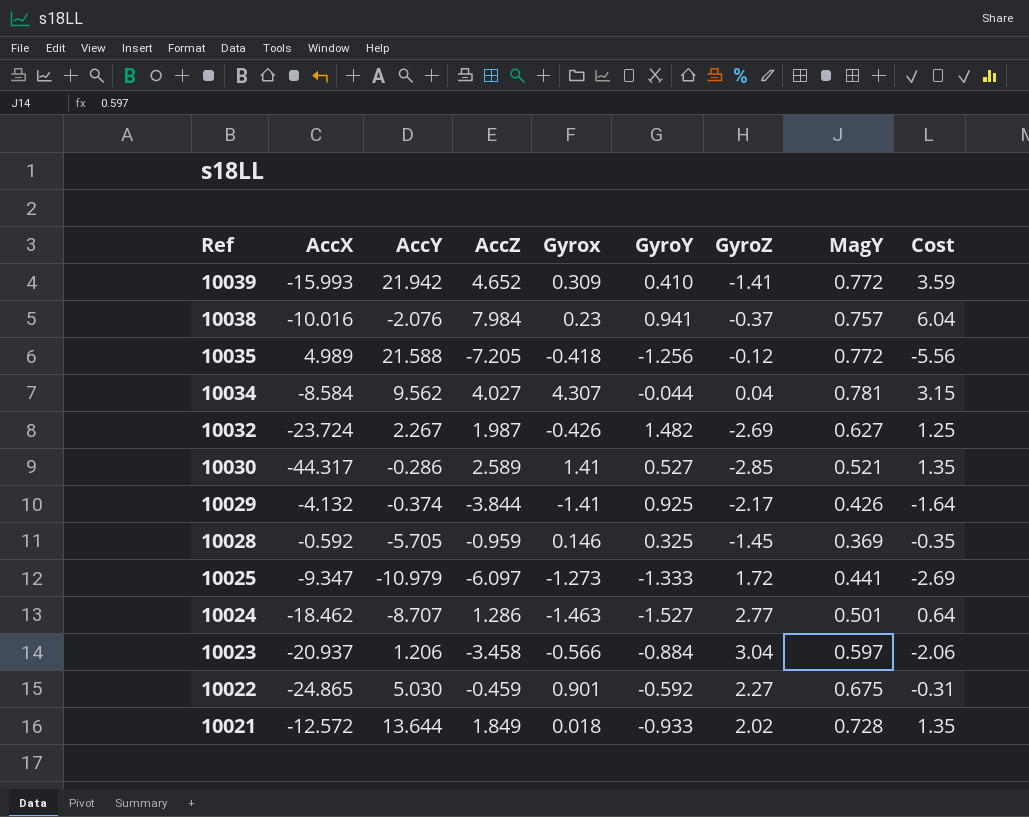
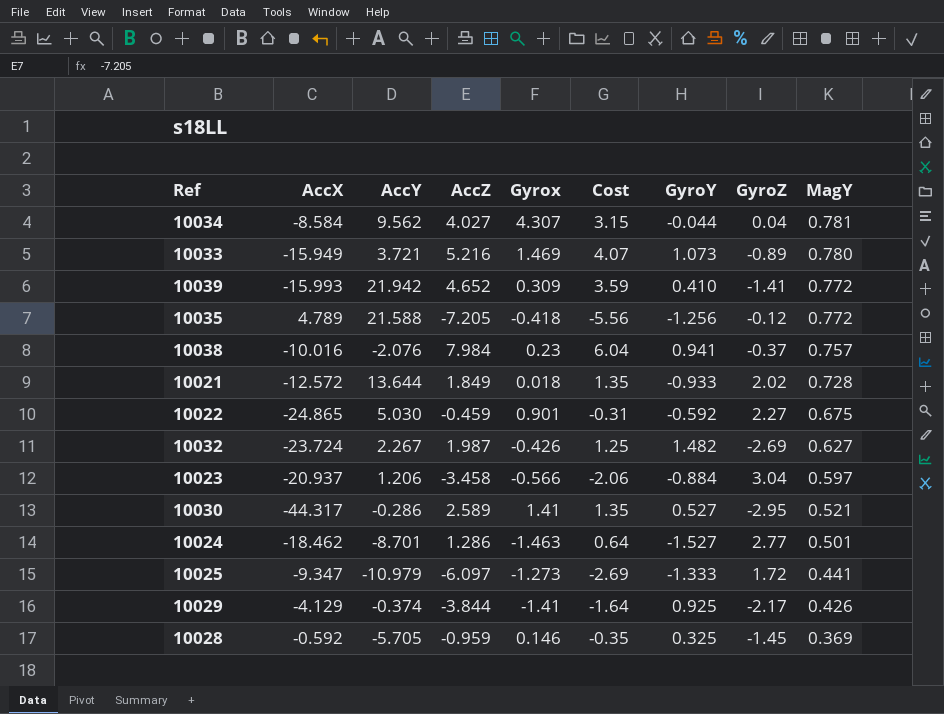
row order: Ref descending -> MagY descending
column Cost | position: 9 -> 6
row 10033: none -> -15.949 | 3.721 | 5.216 | 1.469 | 4.07 | 1.073 | -0.89 | 0.780
10035 | AccX: 4.989 -> 4.789
10030 | GyroZ: -2.85 -> -2.95
10024 | AccY: -8.707 -> -8.701
10029 | AccX: -4.132 -> -4.129

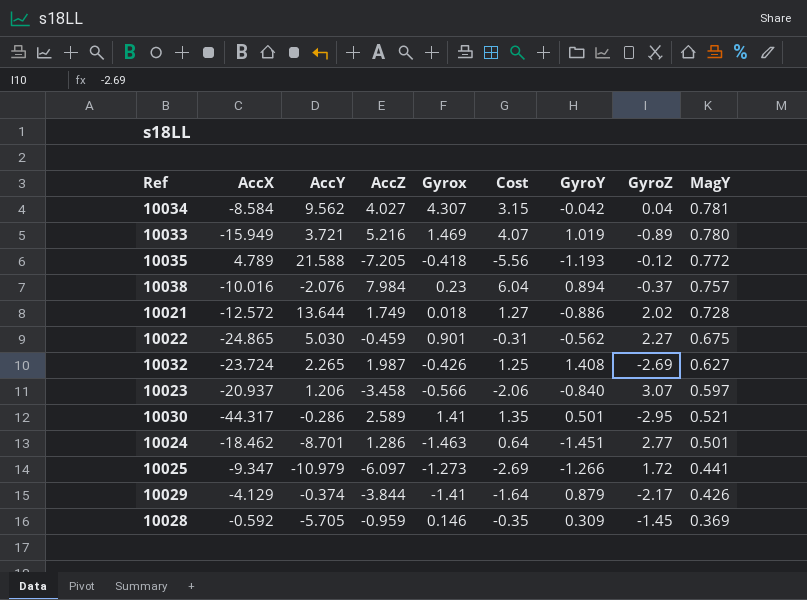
row 10039: -15.993 | 21.942 | 4.652 | 0.309 | 3.59 | 0.410 | -1.41 | 0.772 -> none
10034 | GyroY: -0.044 -> -0.042
10033 | GyroY: 1.073 -> 1.019
10035 | GyroY: -1.256 -> -1.193
10038 | GyroY: 0.941 -> 0.894
10021 | AccZ: 1.849 -> 1.749
10021 | Cost: 1.35 -> 1.27
10021 | GyroY: -0.933 -> -0.886
10022 | GyroY: -0.592 -> -0.562
10032 | AccY: 2.267 -> 2.265
10032 | GyroY: 1.482 -> 1.408
10023 | GyroY: -0.884 -> -0.840
10023 | GyroZ: 3.04 -> 3.07
10030 | GyroY: 0.527 -> 0.501
10024 | GyroY: -1.527 -> -1.451
10025 | GyroY: -1.333 -> -1.266
10029 | GyroY: 0.925 -> 0.879
10028 | GyroY: 0.325 -> 0.309

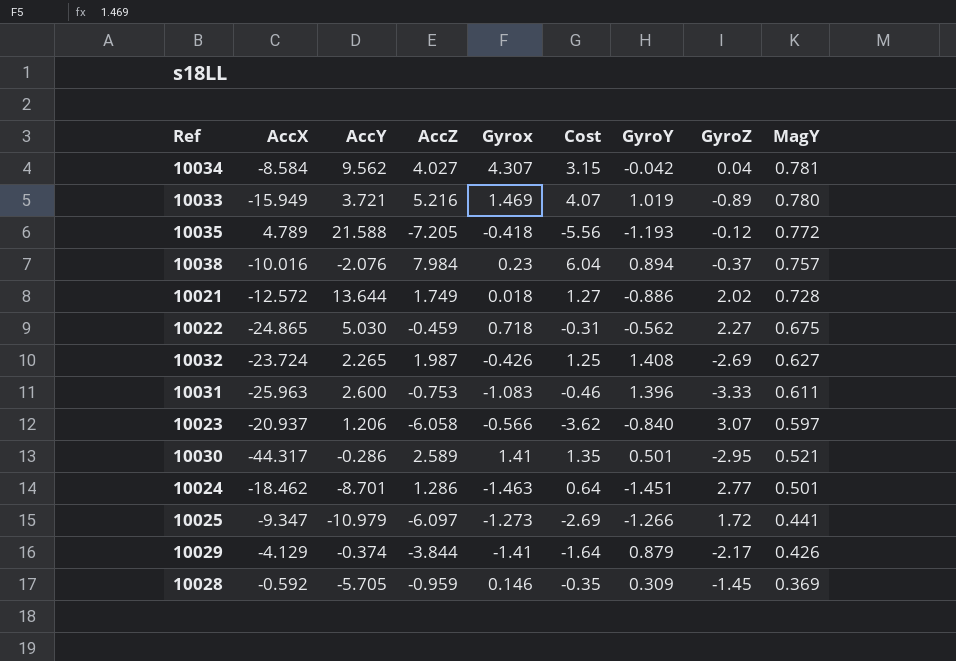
10022 | Gyrox: 0.901 -> 0.718
row 10031: none -> -25.963 | 2.600 | -0.753 | -1.083 | -0.46 | 1.396 | -3.33 | 0.611
10023 | AccZ: -3.458 -> -6.058
10023 | Cost: -2.06 -> -3.62

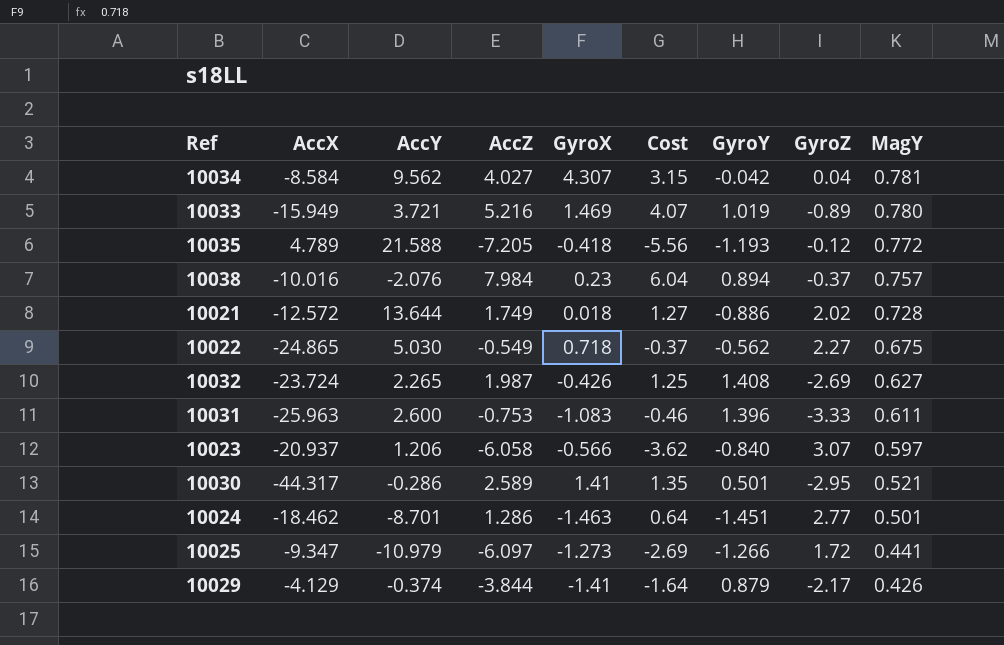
column name: Gyrox -> GyroX
row 10028: -0.592 | -5.705 | -0.959 | 0.146 | -0.35 | 0.309 | -1.45 | 0.369 -> none
10022 | AccZ: -0.459 -> -0.549
10022 | Cost: -0.31 -> -0.37

